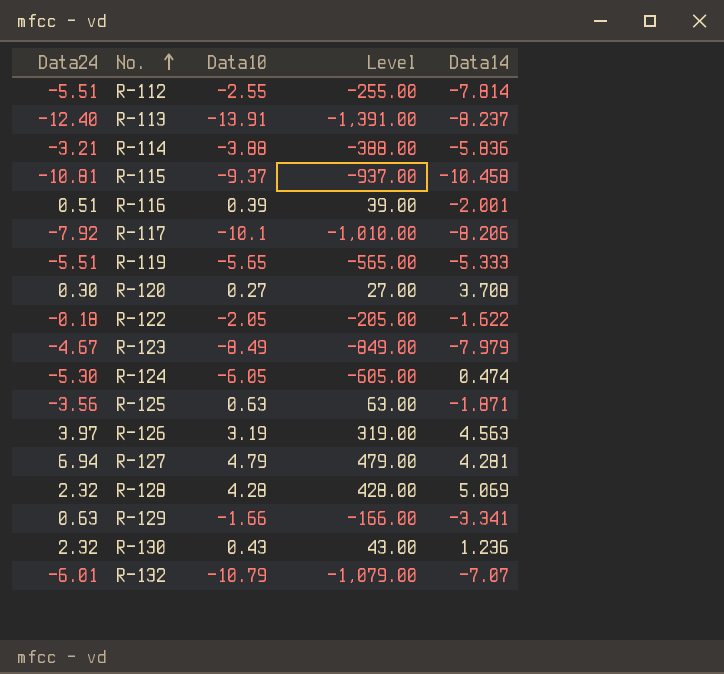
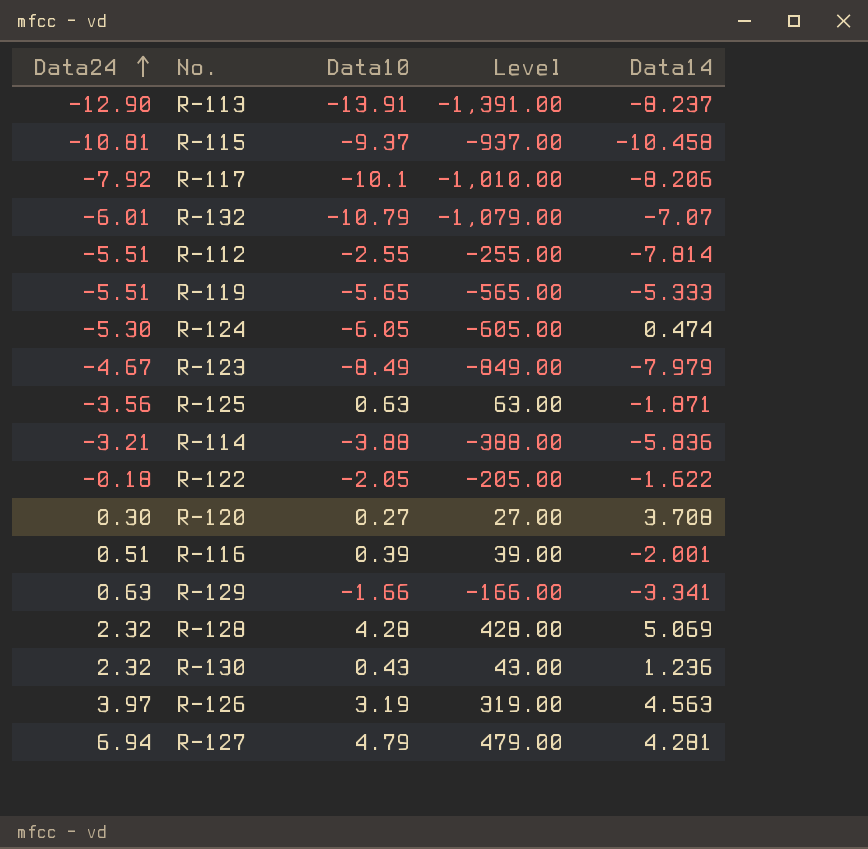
row order: No. ascending -> Data24 ascending
R-113 | Data24: -12.40 -> -12.90

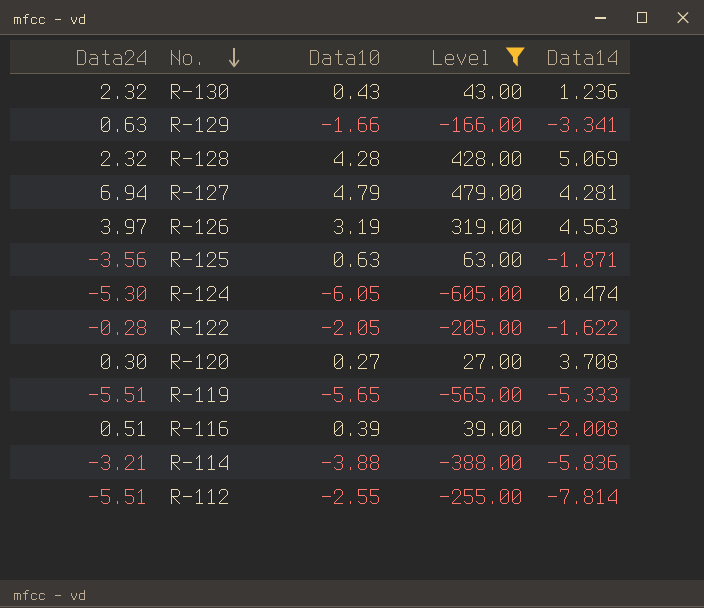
filter: none -> Level >= -605.00
row order: Data24 ascending -> No. descending
R-122 | Data24: -0.18 -> -0.28
R-116 | Data14: -2.001 -> -2.008

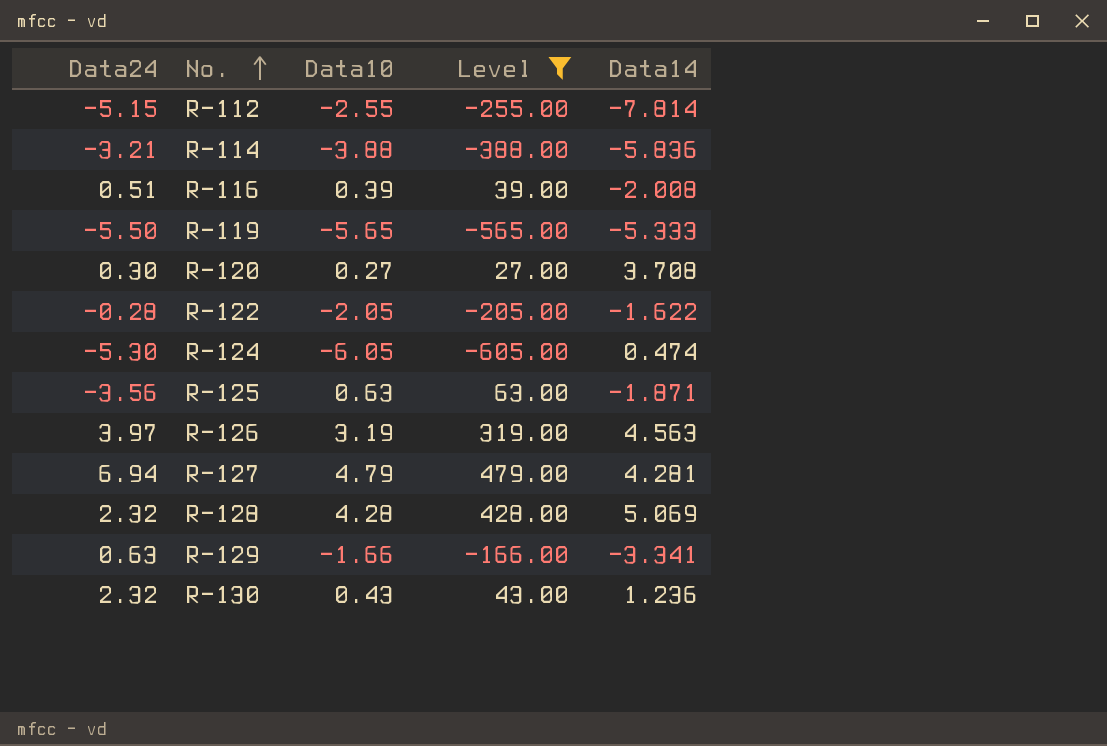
row order: No. descending -> No. ascending
R-112 | Data24: -5.51 -> -5.15
R-119 | Data24: -5.51 -> -5.50

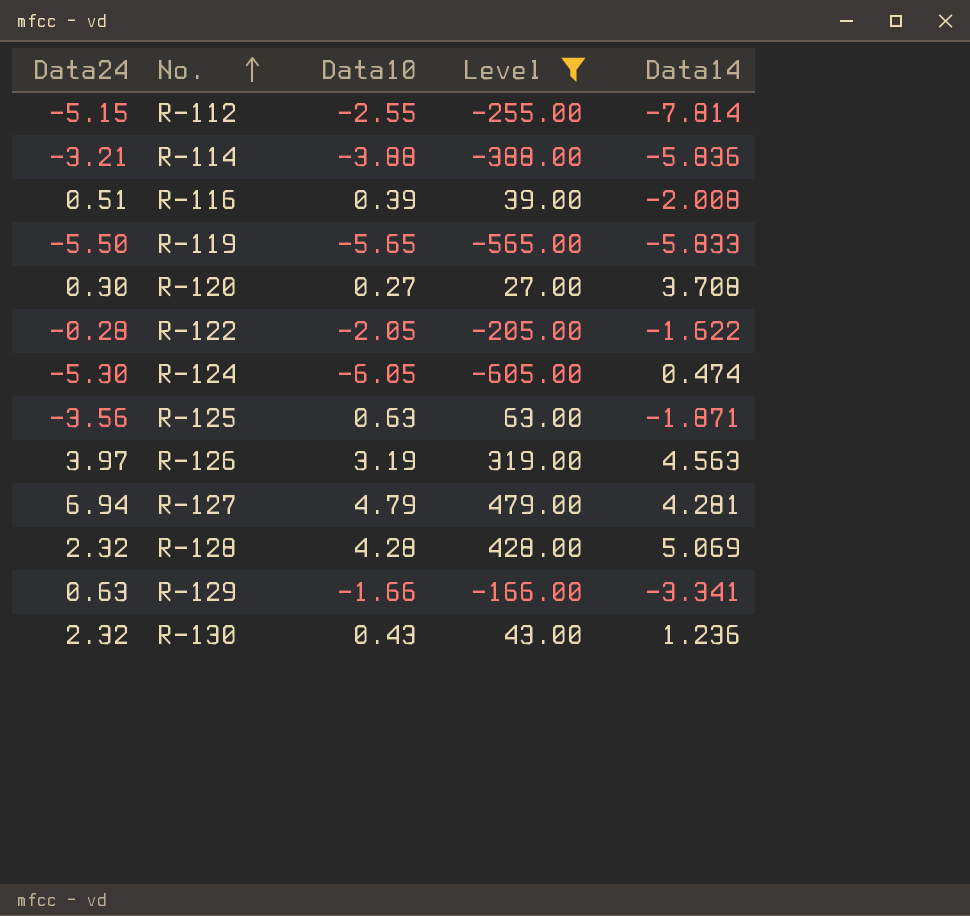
R-119 | Data14: -5.333 -> -5.833

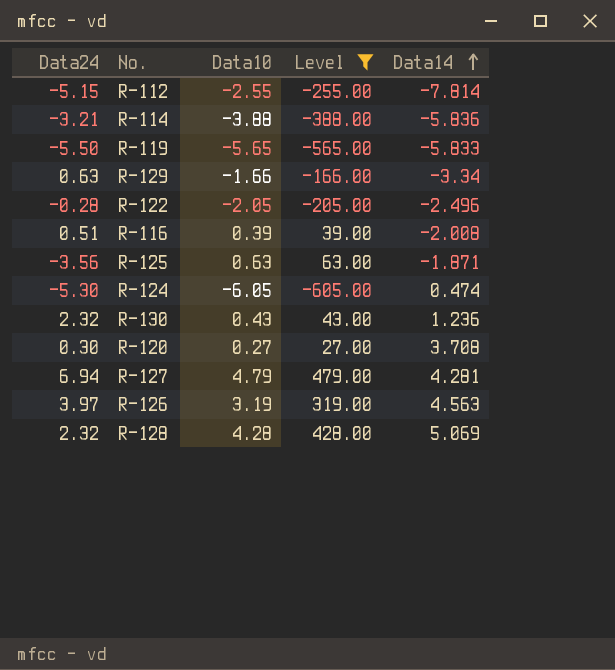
row order: No. ascending -> Data14 ascending
R-129 | Data14: -3.341 -> -3.34
R-122 | Data14: -1.622 -> -2.496

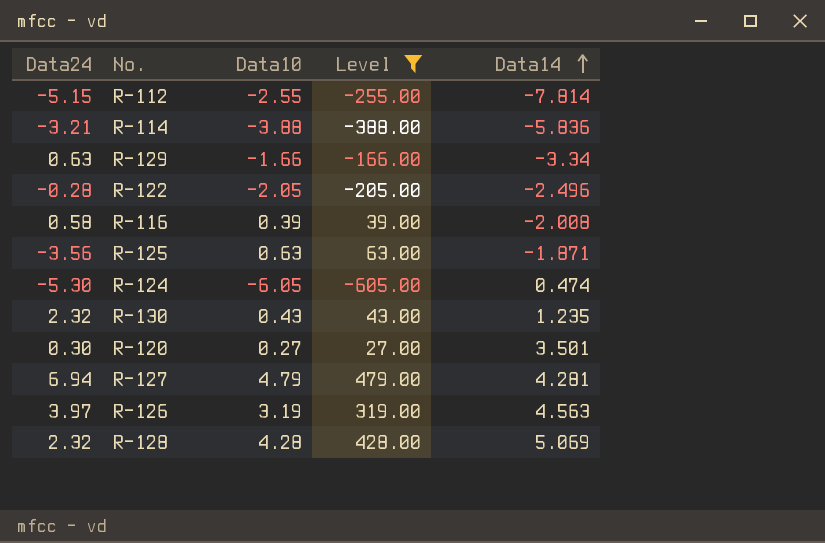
row R-119: -5.50 | -5.65 | -565.00 | -5.833 -> none
R-116 | Data24: 0.51 -> 0.58
R-130 | Data14: 1.236 -> 1.235
R-120 | Data14: 3.708 -> 3.501

